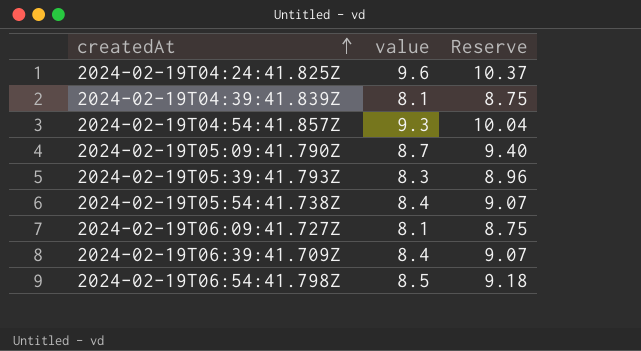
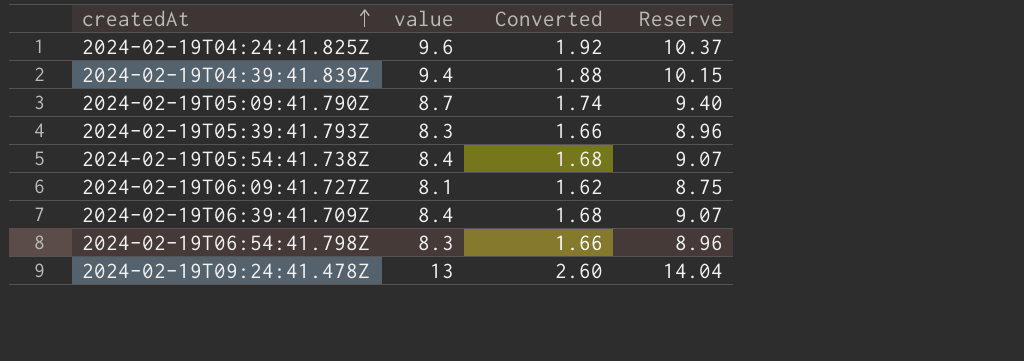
column Converted | formula: none -> [value] * 0.2
row 2024-02-19T04:54:41.857Z: 9.3 | 10.04 -> none
2024-02-19T04:39:41.839Z | value: 8.1 -> 9.4
2024-02-19T04:39:41.839Z | Reserve: 8.75 -> 10.15
2024-02-19T06:54:41.798Z | value: 8.5 -> 8.3
2024-02-19T06:54:41.798Z | Reserve: 9.18 -> 8.96
row 2024-02-19T09:24:41.478Z: none -> 13 | 2.60 | 14.04

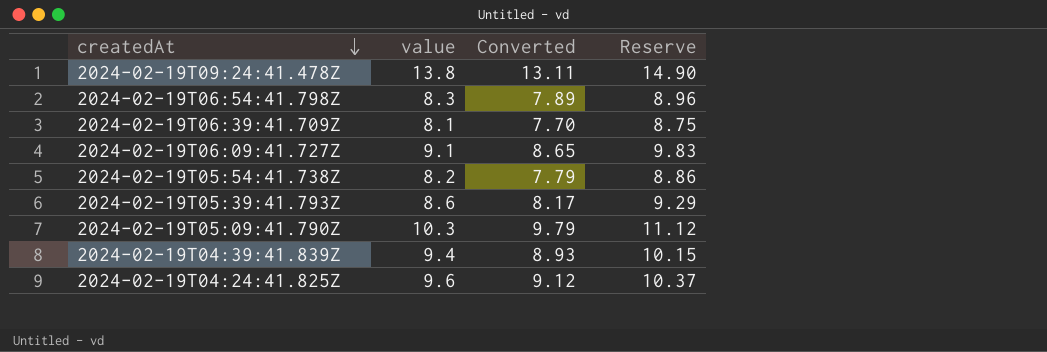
row order: createdAt ascending -> createdAt descending
column Converted | formula: [value] * 0.2 -> [value] * 0.95
2024-02-19T09:24:41.478Z | value: 13 -> 13.8
2024-02-19T09:24:41.478Z | Reserve: 14.04 -> 14.90
2024-02-19T06:39:41.709Z | value: 8.4 -> 8.1
2024-02-19T06:39:41.709Z | Reserve: 9.07 -> 8.75
2024-02-19T06:09:41.727Z | value: 8.1 -> 9.1
2024-02-19T06:09:41.727Z | Reserve: 8.75 -> 9.83
2024-02-19T05:54:41.738Z | value: 8.4 -> 8.2
2024-02-19T05:54:41.738Z | Reserve: 9.07 -> 8.86
2024-02-19T05:39:41.793Z | value: 8.3 -> 8.6
2024-02-19T05:39:41.793Z | Reserve: 8.96 -> 9.29
2024-02-19T05:09:41.790Z | value: 8.7 -> 10.3
2024-02-19T05:09:41.790Z | Reserve: 9.40 -> 11.12

